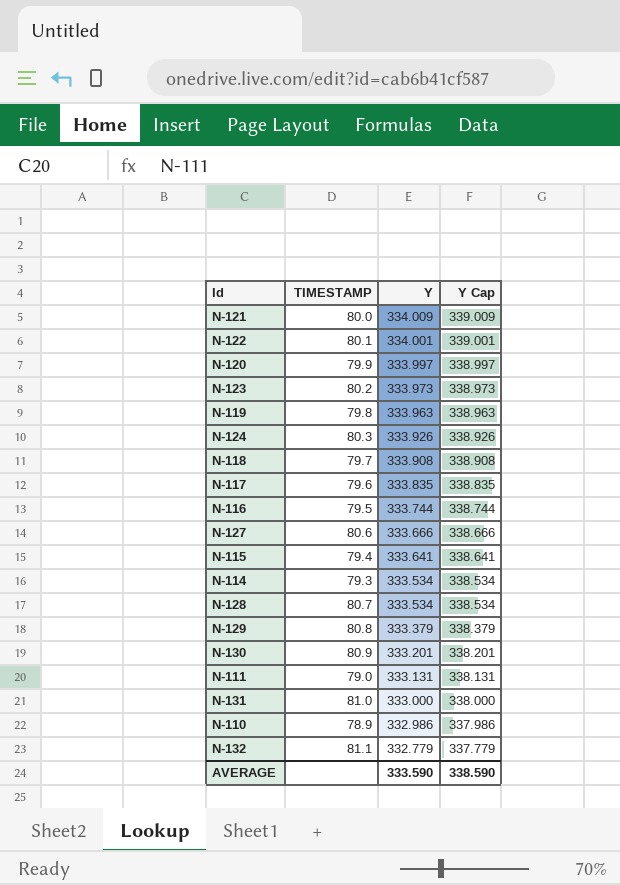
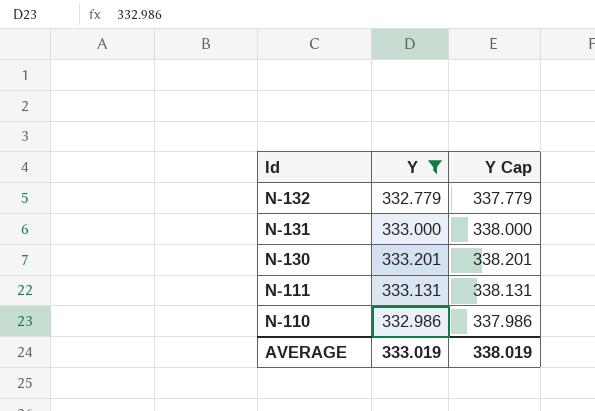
filter: none -> Y <= 333.201
row order: Y descending -> Id descending
column TIMESTAMP | position: 2 -> none
AVERAGE | Y: 333.590 -> 333.019
AVERAGE | Y Cap: 338.590 -> 338.019

